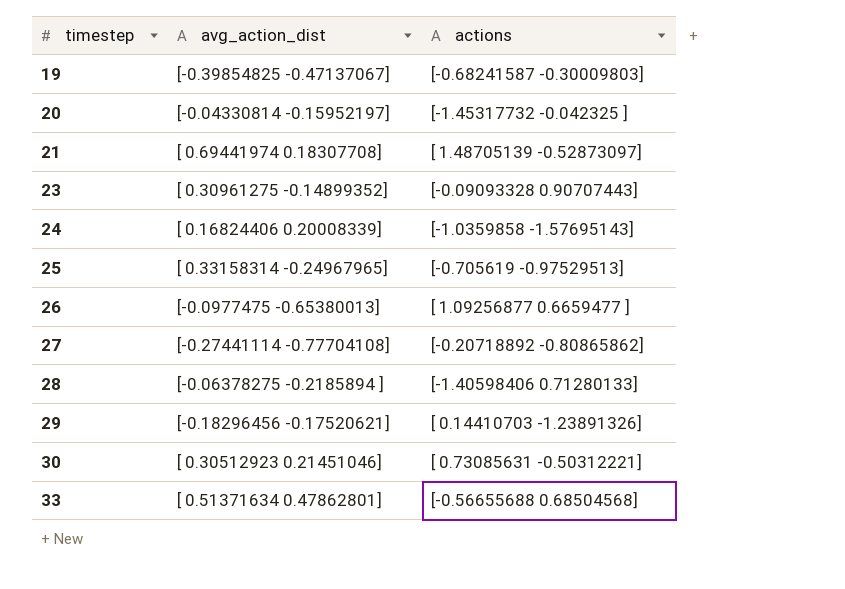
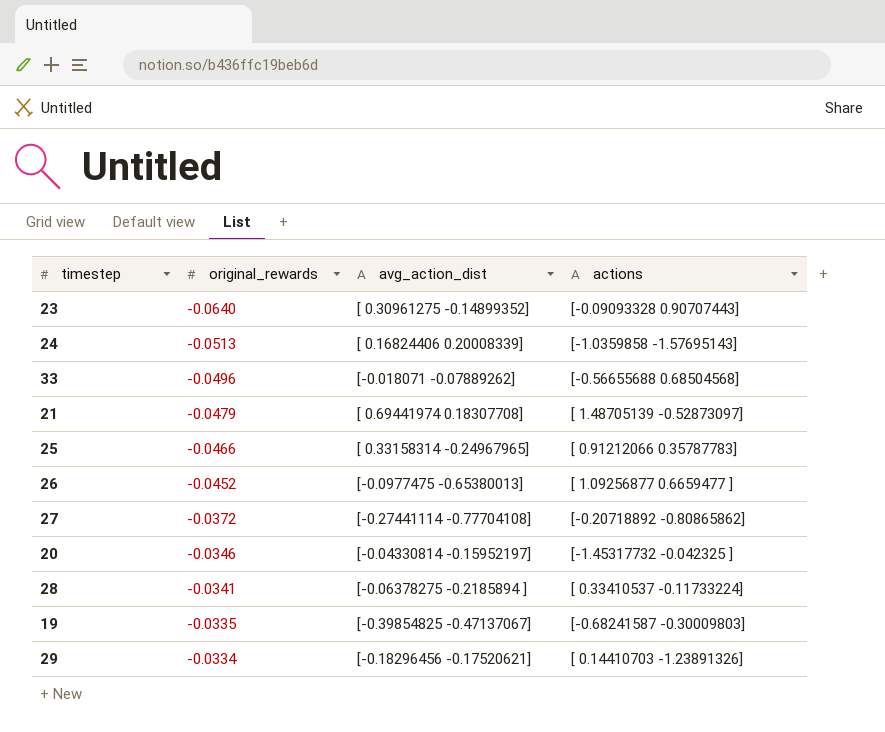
row order: timestep ascending -> original_rewards ascending
column original_rewards | position: none -> 2
row 30: [ 0.30512923 0.21451046] | [ 0.73085631 -0.50312221] -> none
33 | avg_action_dist: [ 0.51371634 0.47862801] -> [-0.018071 -0.07889262]
25 | actions: [-0.705619 -0.97529513] -> [ 0.91212066 0.35787783]
28 | actions: [-1.40598406 0.71280133] -> [ 0.33410537 -0.11733224]

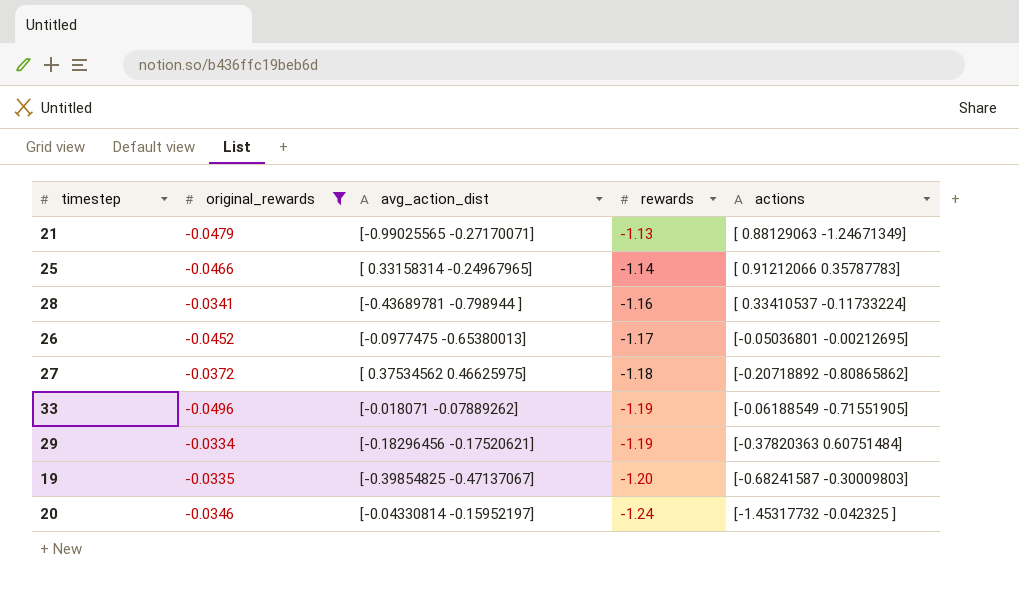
filter: none -> original_rewards >= -0.0496
row order: original_rewards ascending -> rewards descending
column rewards | position: none -> 4
21 | avg_action_dist: [ 0.69441974 0.18307708] -> [-0.99025565 -0.27170071]
21 | actions: [ 1.48705139 -0.52873097] -> [ 0.88129063 -1.24671349]
28 | avg_action_dist: [-0.06378275 -0.2185894 ] -> [-0.43689781 -0.798944 ]
26 | actions: [ 1.09256877 0.6659477 ] -> [-0.05036801 -0.00212695]
27 | avg_action_dist: [-0.27441114 -0.77704108] -> [ 0.37534562 0.46625975]
33 | actions: [-0.56655688 0.68504568] -> [-0.06188549 -0.71551905]
29 | actions: [ 0.14410703 -1.23891326] -> [-0.37820363 0.60751484]

